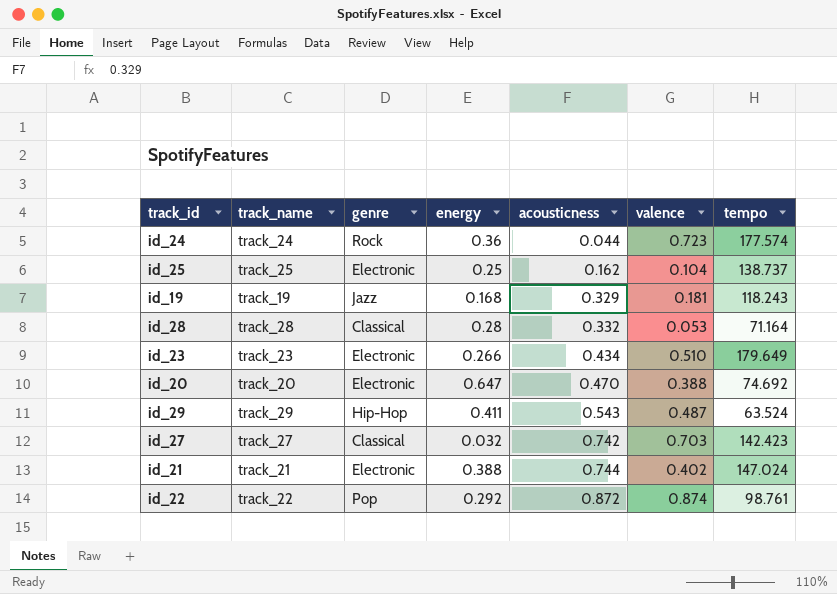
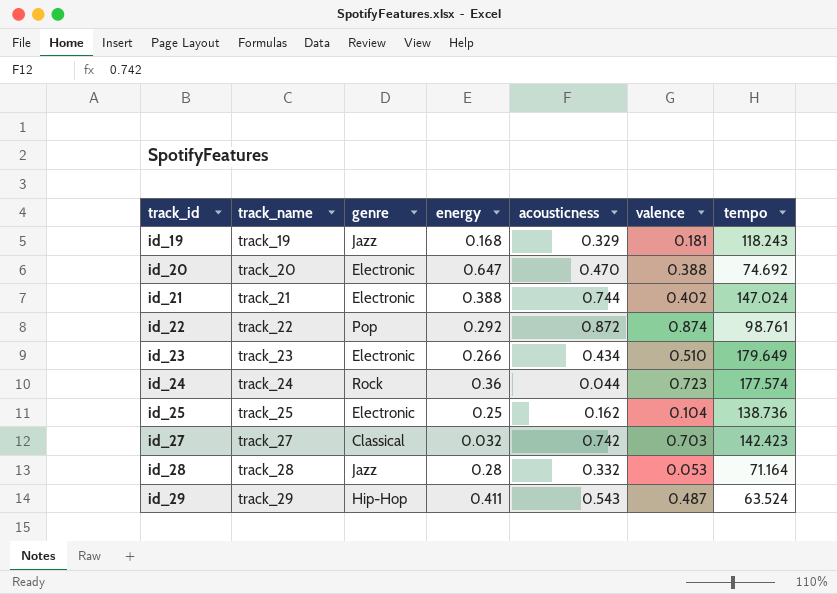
row order: acousticness ascending -> track_id ascending
id_25 | tempo: 138.737 -> 138.736
id_28 | genre: Classical -> Jazz

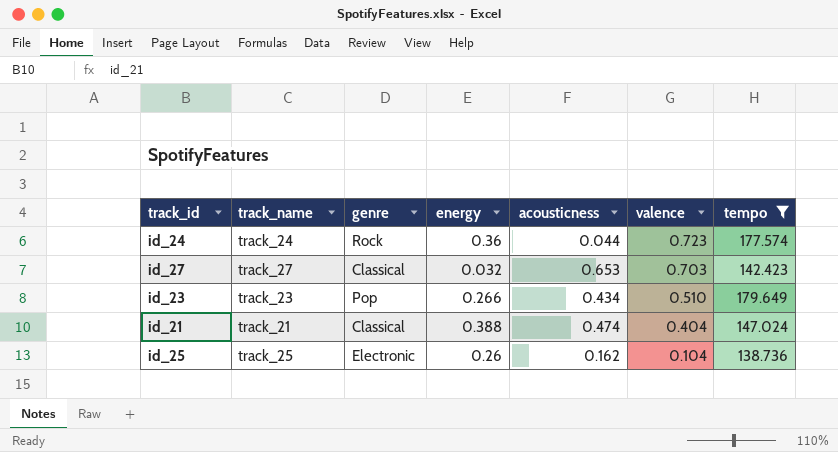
filter: none -> tempo >= 138.736
row order: track_id ascending -> valence descending
id_27 | acousticness: 0.742 -> 0.653
id_23 | genre: Electronic -> Pop
id_21 | genre: Electronic -> Classical
id_21 | acousticness: 0.744 -> 0.474
id_21 | valence: 0.402 -> 0.404
id_25 | energy: 0.25 -> 0.26

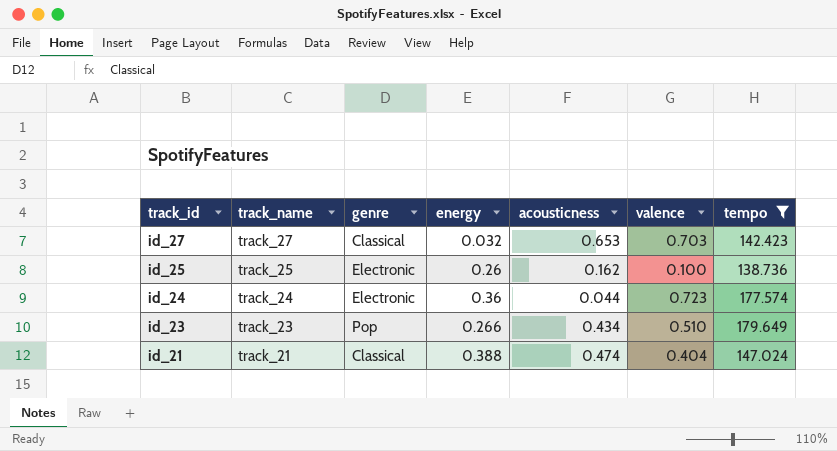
row order: valence descending -> track_id descending
id_25 | valence: 0.104 -> 0.100
id_24 | genre: Rock -> Electronic

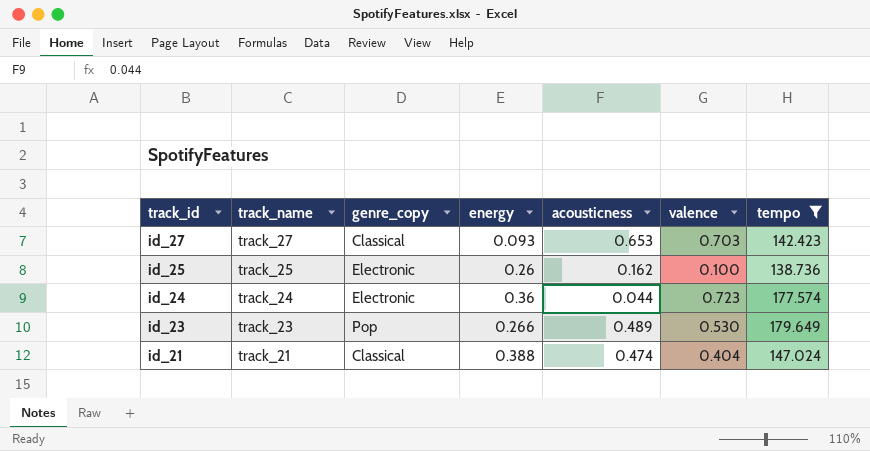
column name: genre -> genre_copy
id_27 | energy: 0.032 -> 0.093
id_23 | acousticness: 0.434 -> 0.489
id_23 | valence: 0.510 -> 0.530

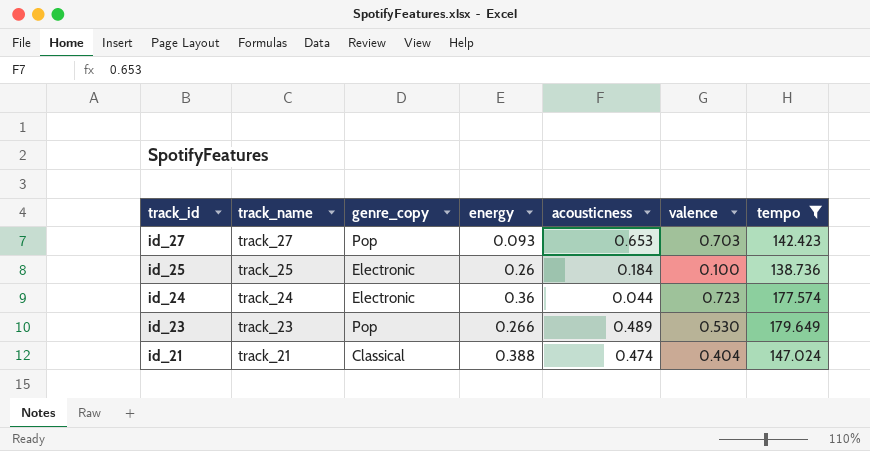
id_27 | genre_copy: Classical -> Pop
id_25 | acousticness: 0.162 -> 0.184

